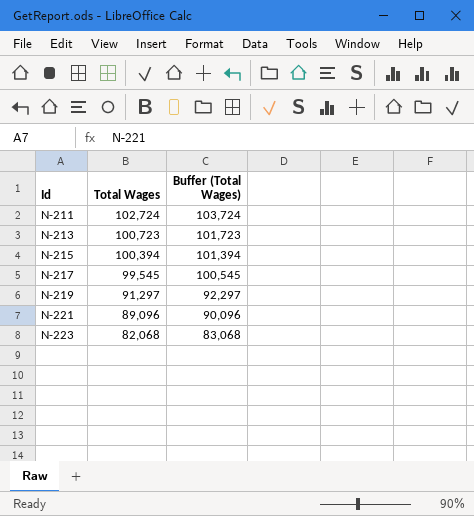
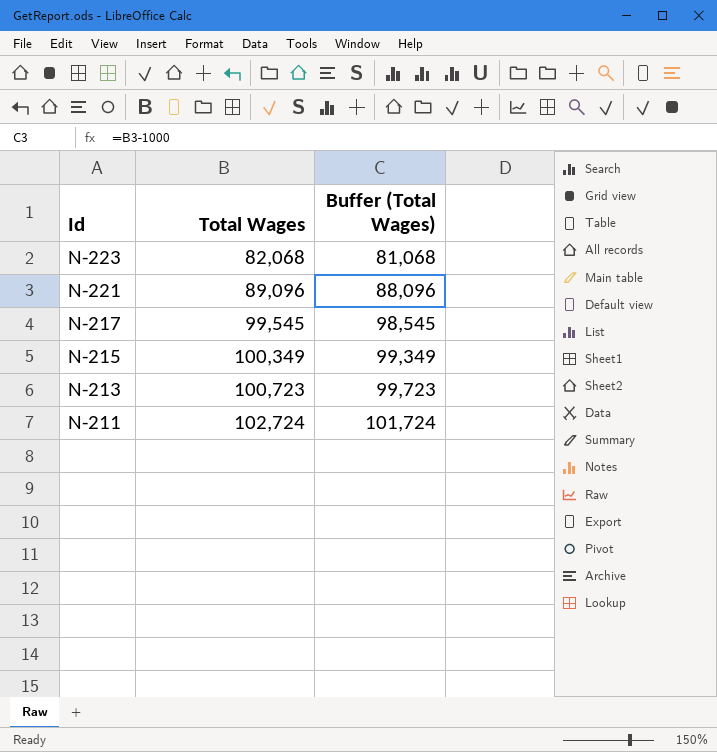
row order: Id ascending -> Id descending
column Buffer (Total Wages) | formula: [Total Wages] + 1000 -> [Total Wages] - 1000
row N-219: 91,297 | 92,297 -> none
N-215 | Total Wages: 100,394 -> 100,349

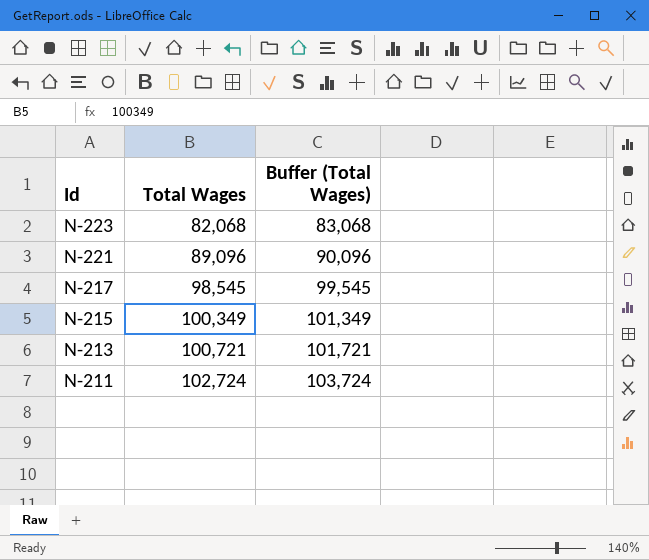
column Buffer (Total Wages) | formula: [Total Wages] - 1000 -> [Total Wages] + 1000
N-217 | Total Wages: 99,545 -> 98,545
N-213 | Total Wages: 100,723 -> 100,721

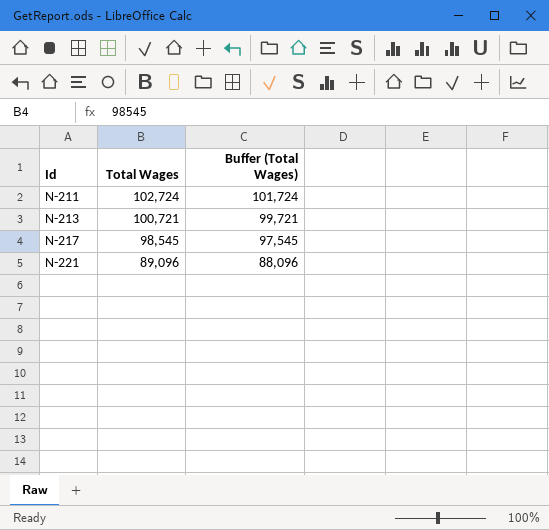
row order: Id descending -> Id ascending
column Buffer (Total Wages) | formula: [Total Wages] + 1000 -> [Total Wages] - 1000
row N-223: 82,068 | 83,068 -> none
row N-215: 100,349 | 101,349 -> none

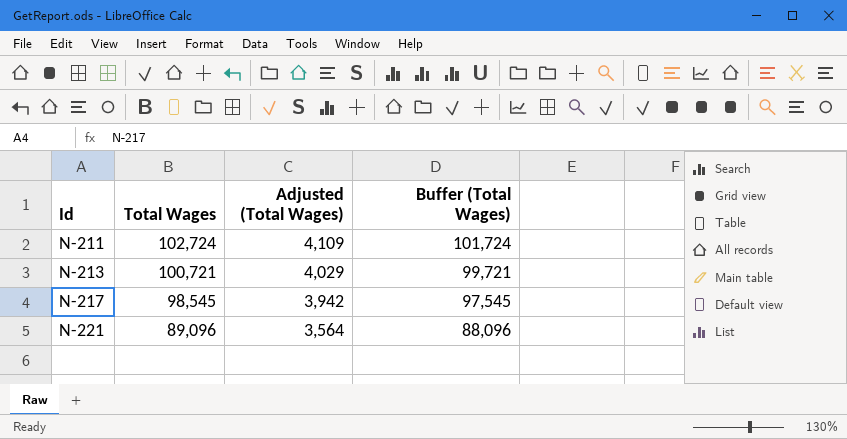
column Adjusted (Total Wages) | formula: none -> [Total Wages] * 0.04

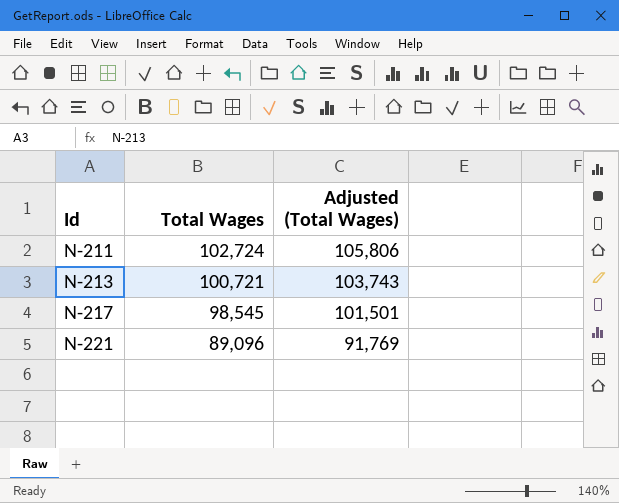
column Buffer (Total Wages) | formula: [Total Wages] - 1000 -> none
column Adjusted (Total Wages) | formula: [Total Wages] * 0.04 -> [Total Wages] * 1.03

